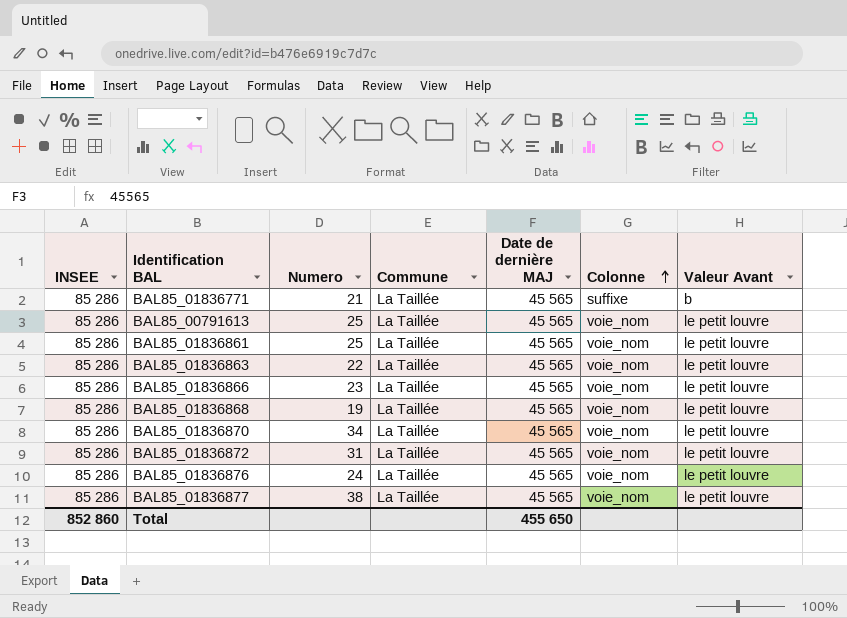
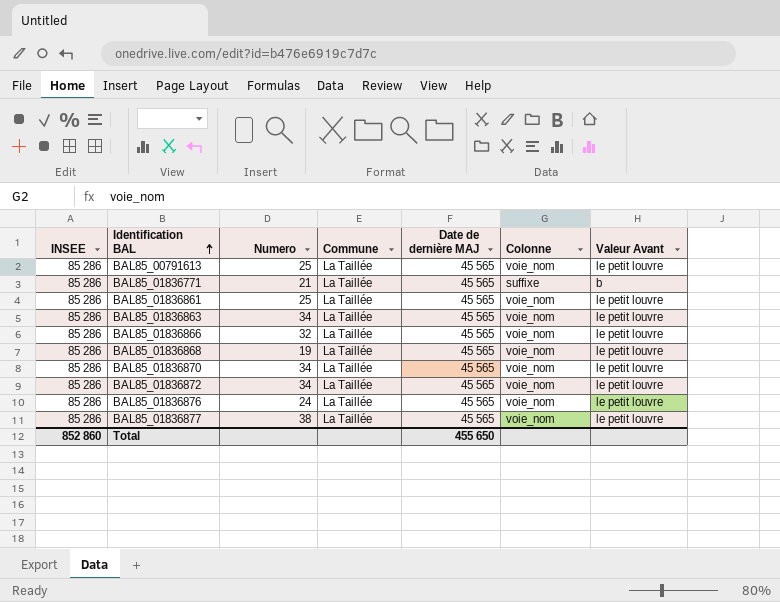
row order: Colonne ascending -> Identification BAL ascending
BAL85_01836863 | Numero: 22 -> 34
BAL85_01836866 | Numero: 23 -> 32
BAL85_01836872 | Numero: 31 -> 34

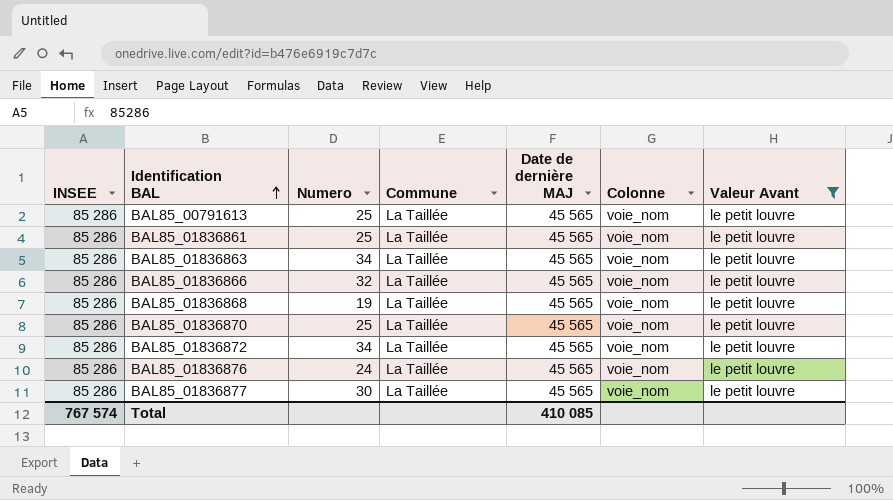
filter: none -> Valeur Avant = le petit louvre
BAL85_01836870 | Numero: 34 -> 25
BAL85_01836877 | Numero: 38 -> 30
Total | INSEE: 852 860 -> 767 574
Total | Date de dernière MAJ: 455 650 -> 410 085

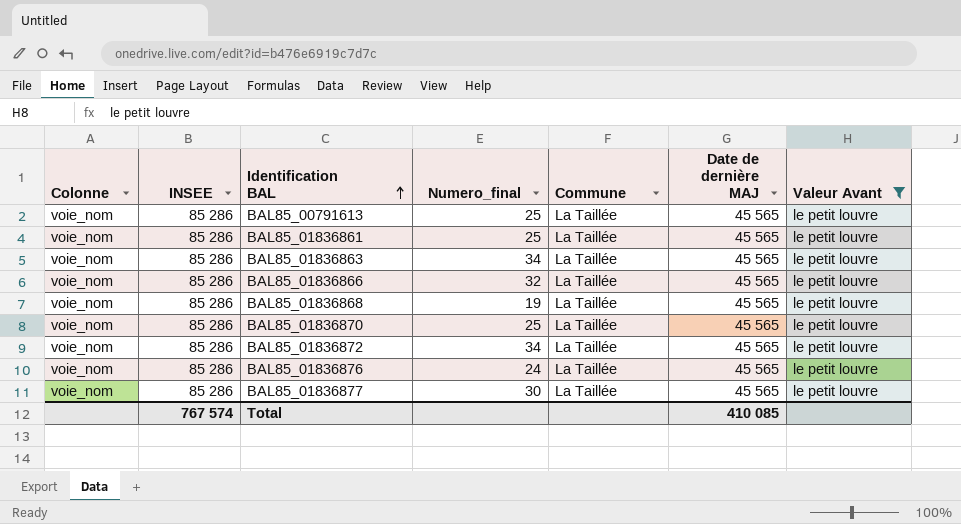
column Colonne | position: 6 -> 1
column name: Numero -> Numero_final

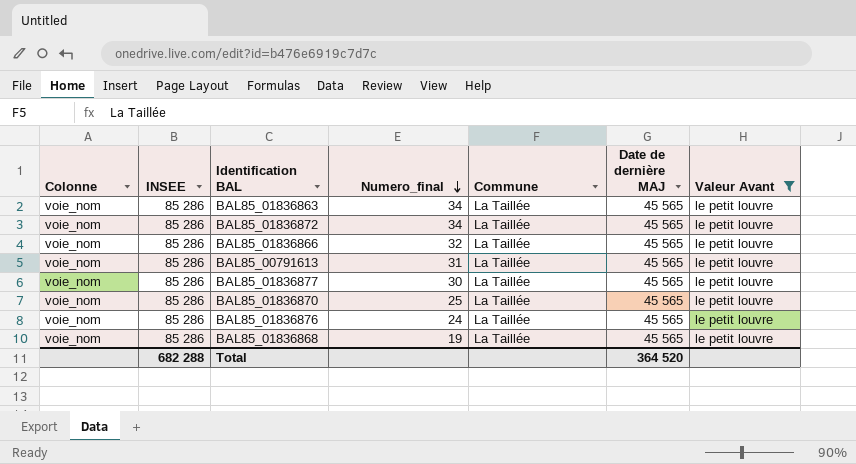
row order: Identification BAL ascending -> Numero_final descending
row BAL85_01836861: voie_nom | 85 286 | 25 | La Taillée | 45 565 | le petit louvre -> none
BAL85_00791613 | Numero_final: 25 -> 31
Total | INSEE: 767 574 -> 682 288
Total | Date de dernière MAJ: 410 085 -> 364 520

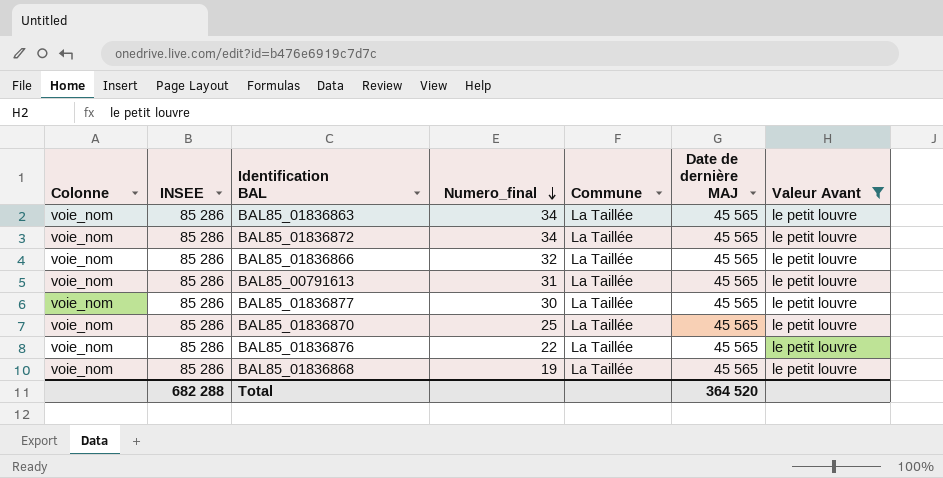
BAL85_01836876 | Numero_final: 24 -> 22

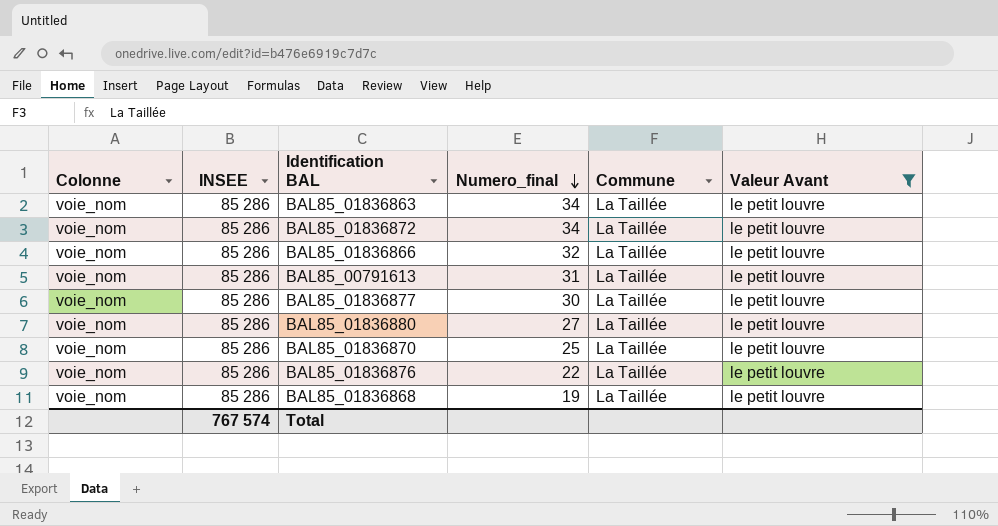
column Date de dernière MAJ | position: 6 -> none
row BAL85_01836880: none -> voie_nom | 85 286 | 27 | La Taillée | le petit louvre
Total | INSEE: 682 288 -> 767 574

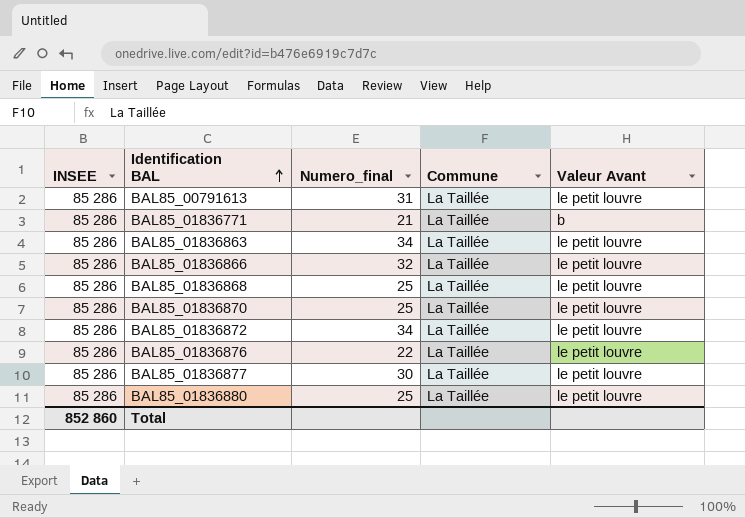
filter: Valeur Avant = le petit louvre -> none
row order: Numero_final descending -> Identification BAL ascending
column Colonne | position: 1 -> none
BAL85_01836868 | Numero_final: 19 -> 25
BAL85_01836880 | Numero_final: 27 -> 25
Total | INSEE: 767 574 -> 852 860

